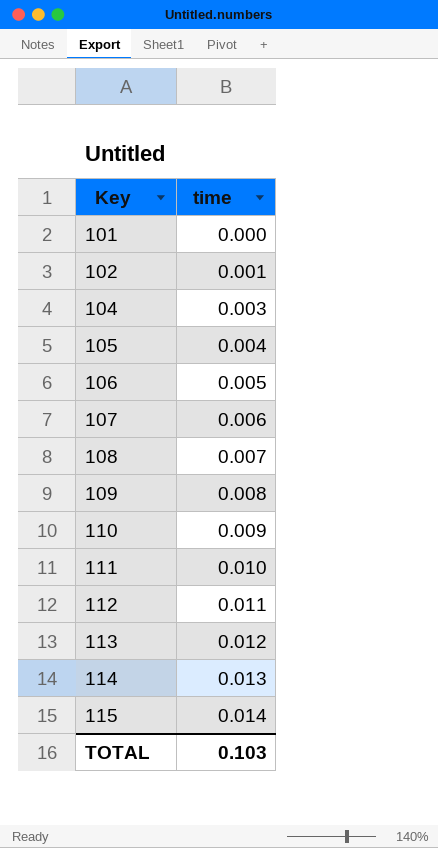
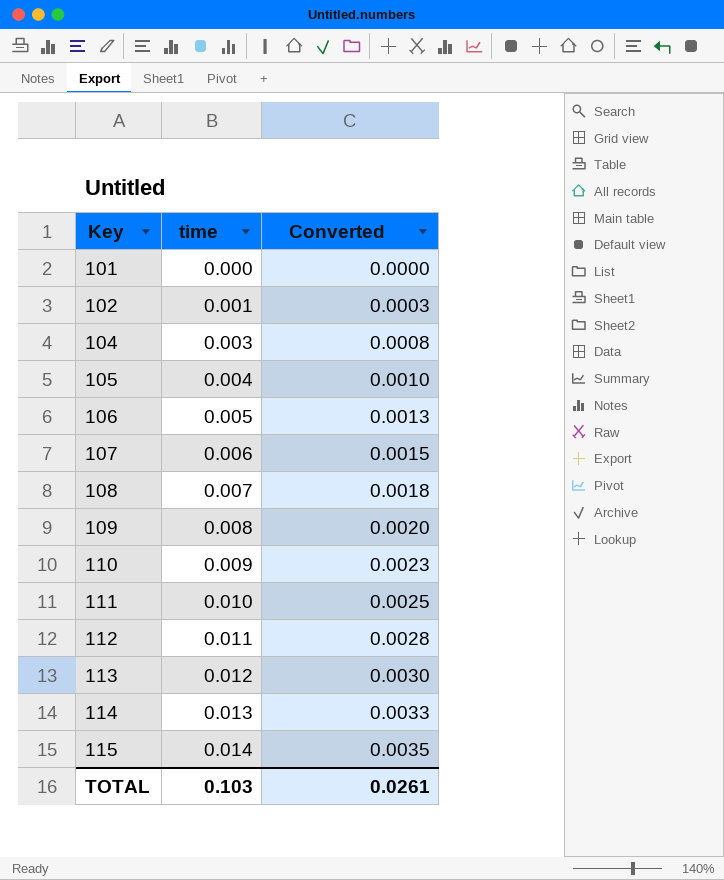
column Converted | formula: none -> [time] * 0.25

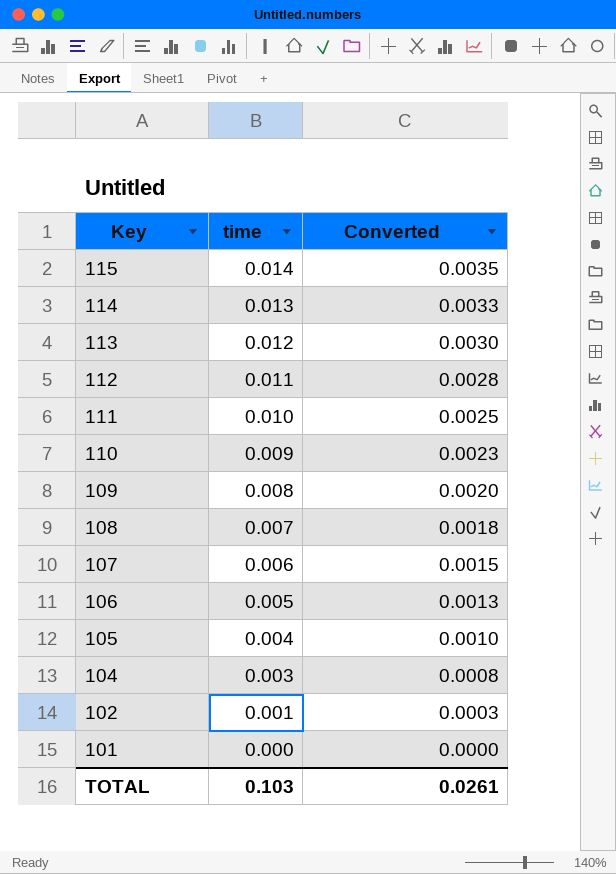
row order: Key ascending -> Key descending

